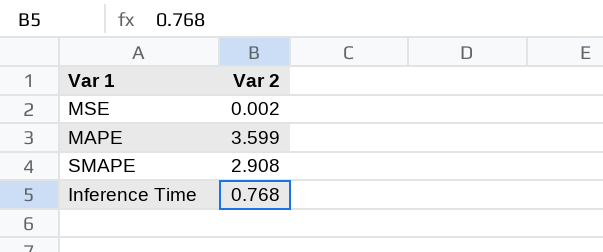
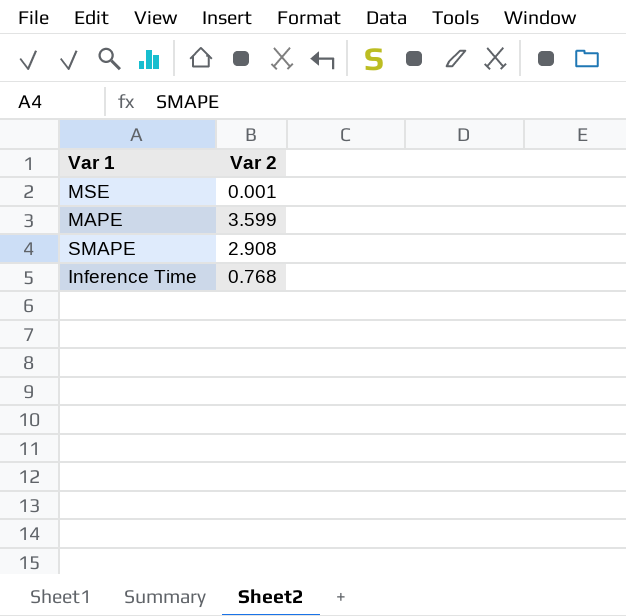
MSE | Var 2: 0.002 -> 0.001

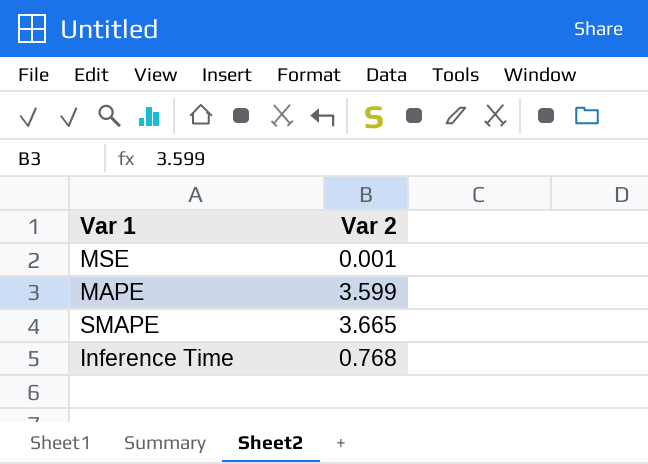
SMAPE | Var 2: 2.908 -> 3.665

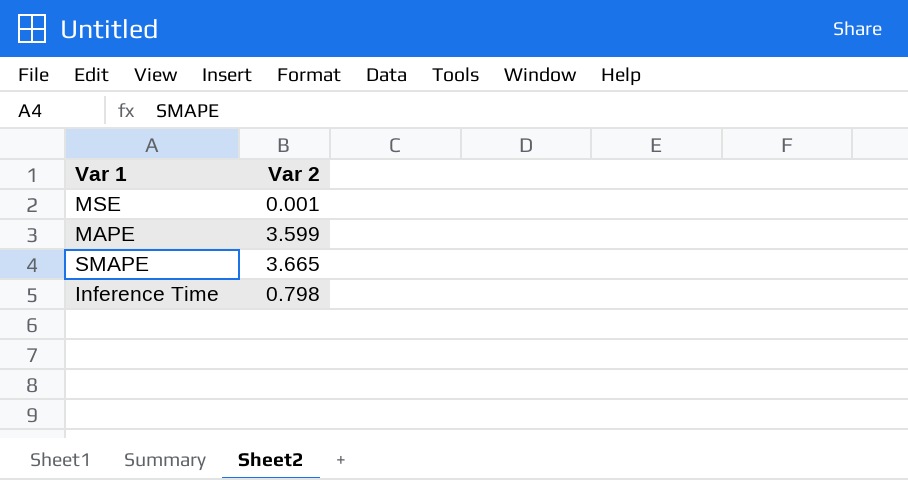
Inference Time | Var 2: 0.768 -> 0.798

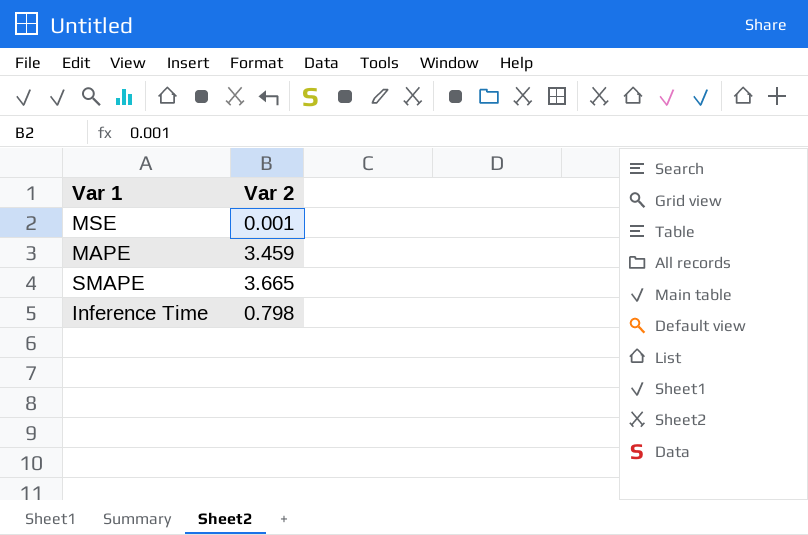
MAPE | Var 2: 3.599 -> 3.459

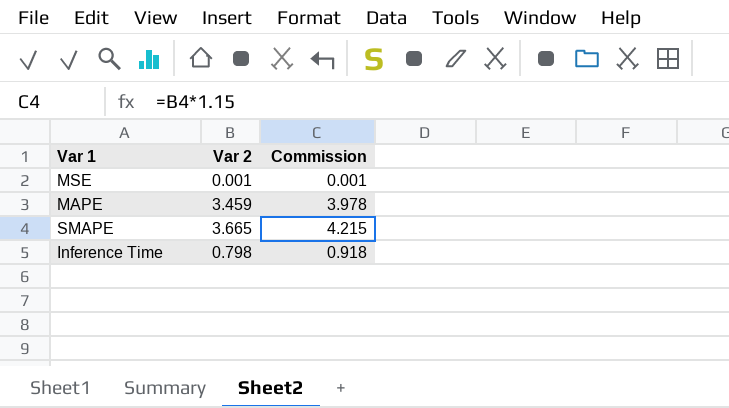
column Commission | formula: none -> [Var 2] * 1.15

